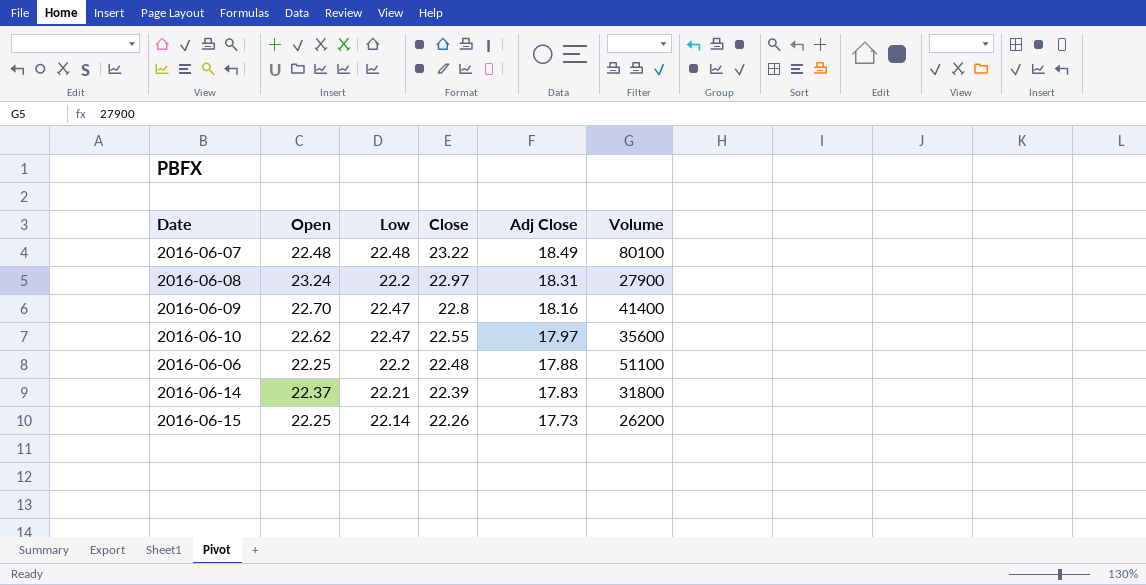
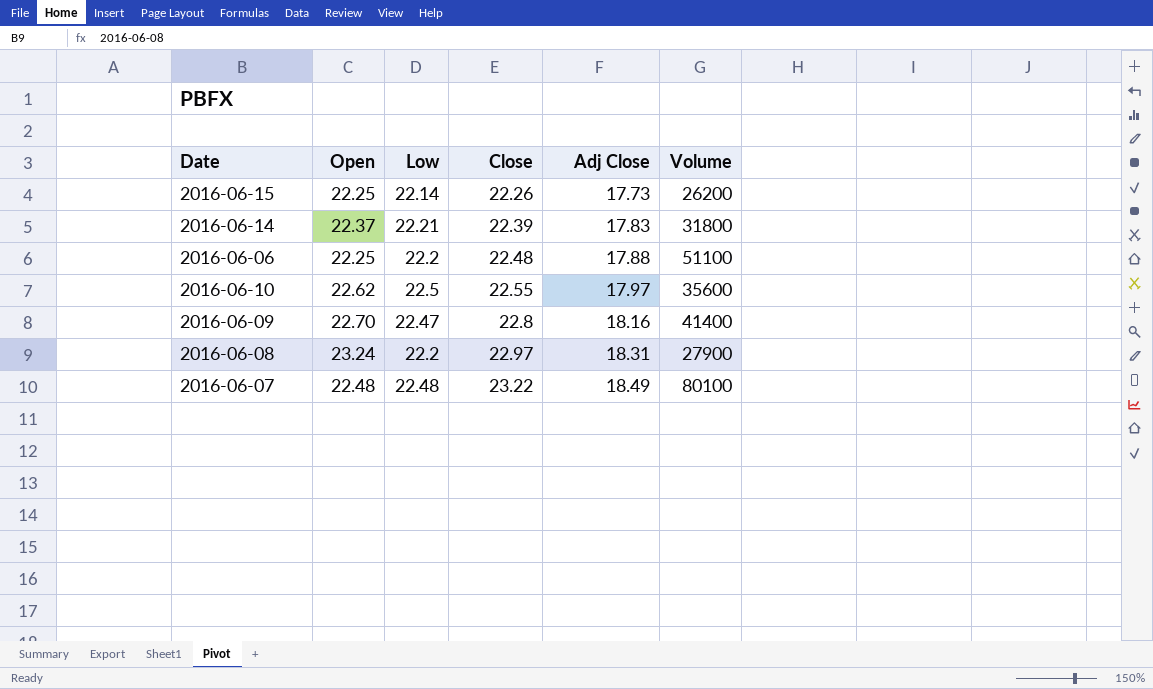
row order: Close descending -> Close ascending
2016-06-10 | Low: 22.47 -> 22.5

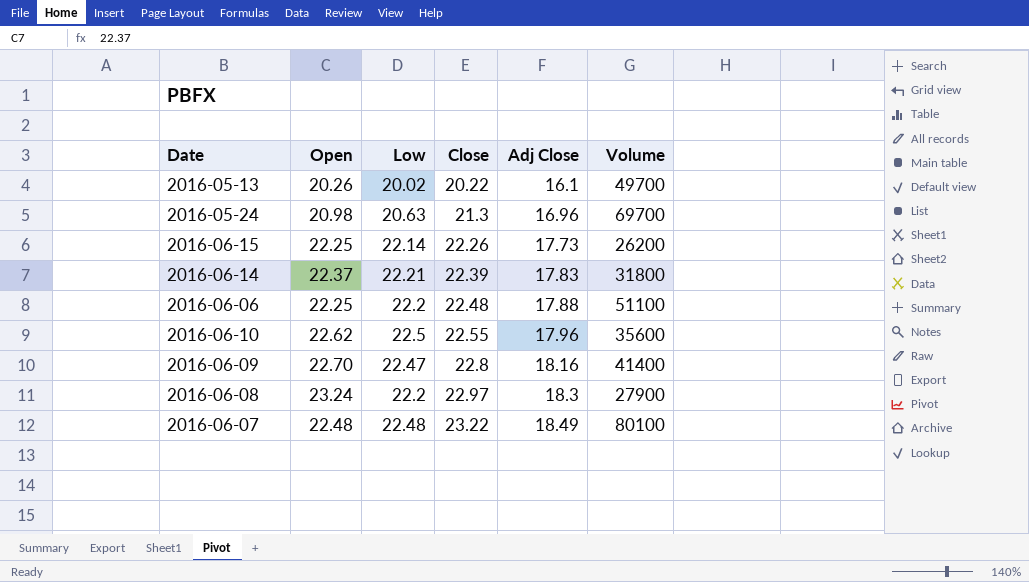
row 2016-05-13: none -> 20.26 | 20.02 | 20.22 | 16.1 | 49700
row 2016-05-24: none -> 20.98 | 20.63 | 21.3 | 16.96 | 69700
2016-06-10 | Adj Close: 17.97 -> 17.96
2016-06-08 | Adj Close: 18.31 -> 18.3

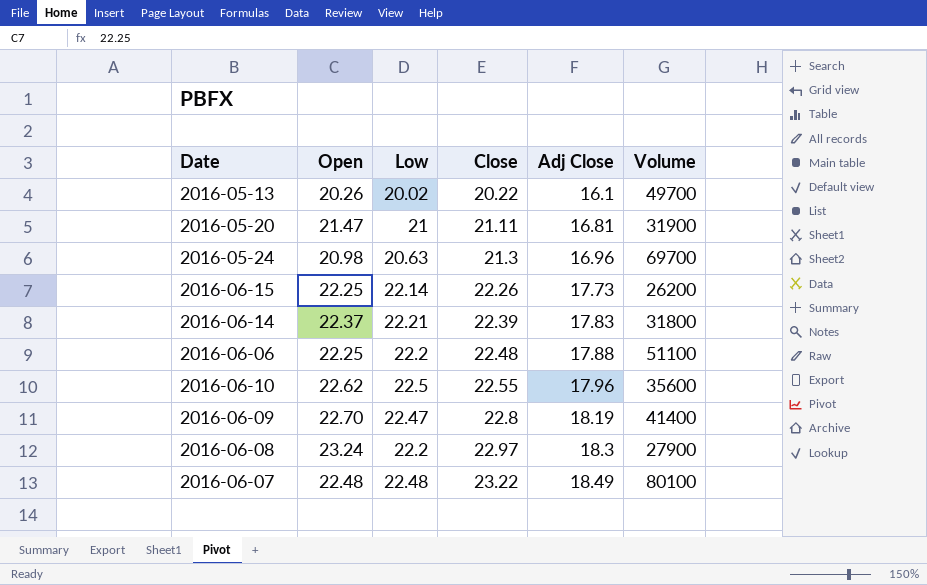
row 2016-05-20: none -> 21.47 | 21 | 21.11 | 16.81 | 31900
2016-06-09 | Adj Close: 18.16 -> 18.19

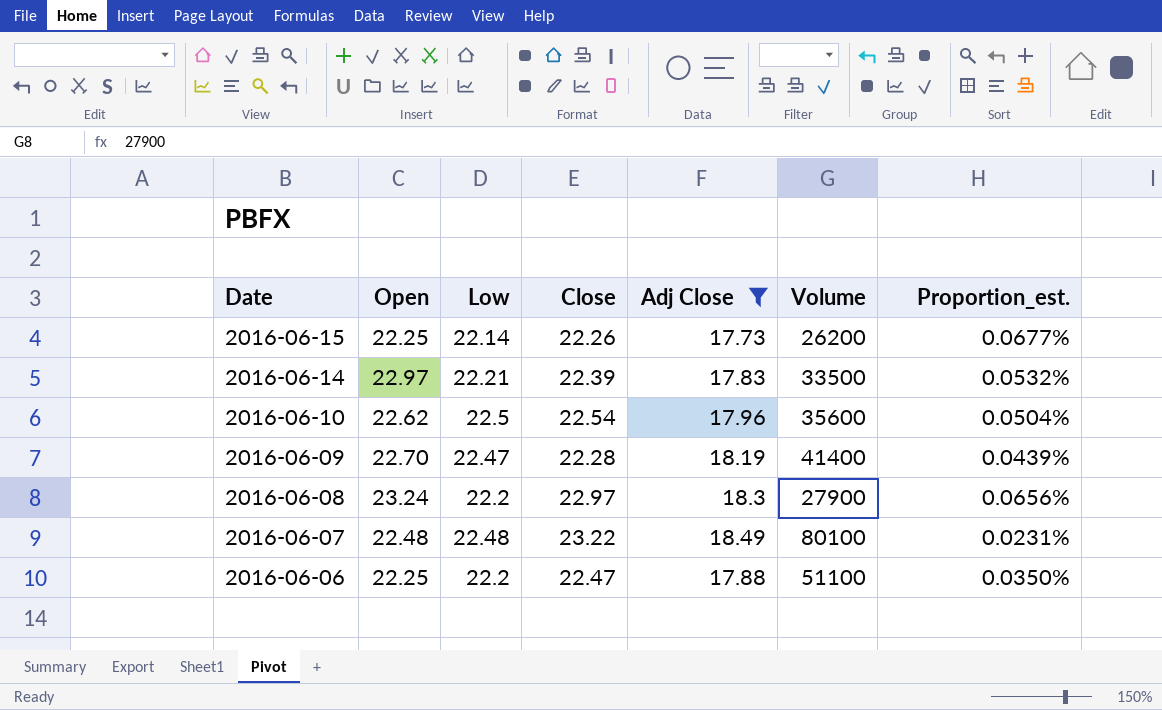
filter: none -> Adj Close >= 17.73
row order: Close ascending -> Date descending
column Proportion_est. | formula: none -> [Adj Close] / [Volume]
2016-06-14 | Open: 22.37 -> 22.97
2016-06-14 | Volume: 31800 -> 33500
2016-06-10 | Close: 22.55 -> 22.54
2016-06-09 | Close: 22.8 -> 22.28
2016-06-06 | Close: 22.48 -> 22.47

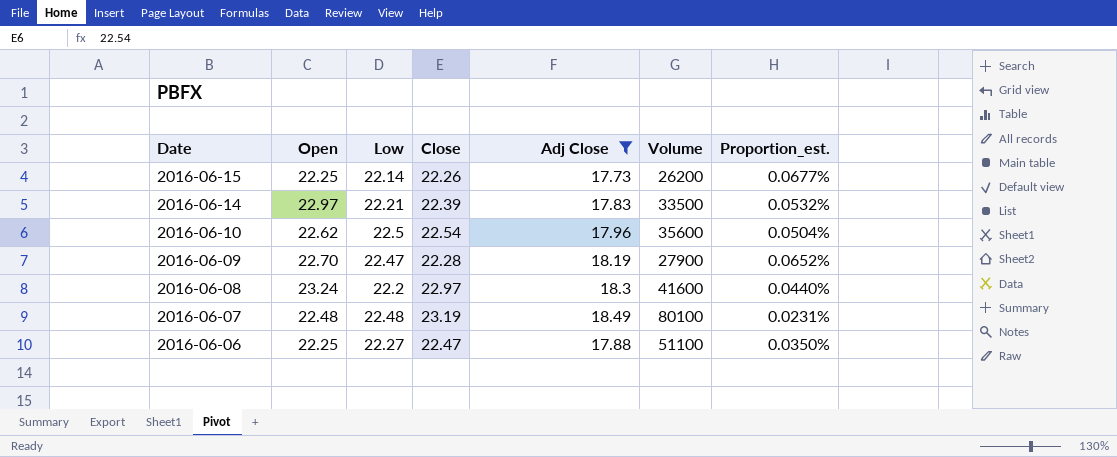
2016-06-09 | Volume: 41400 -> 27900
2016-06-09 | Proportion_est.: 0.0439% -> 0.0652%
2016-06-08 | Volume: 27900 -> 41600
2016-06-08 | Proportion_est.: 0.0656% -> 0.0440%
2016-06-07 | Close: 23.22 -> 23.19
2016-06-06 | Low: 22.2 -> 22.27

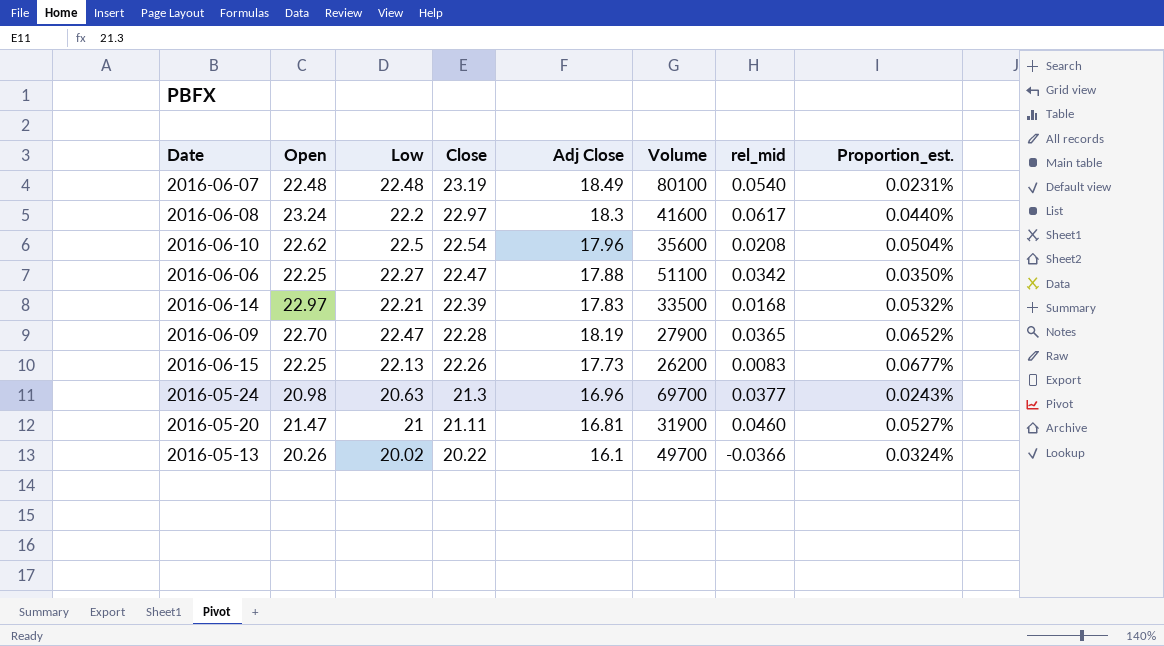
filter: Adj Close >= 17.73 -> none
row order: Date descending -> Close descending
column rel_mid | position: none -> 7
2016-06-15 | Low: 22.14 -> 22.13

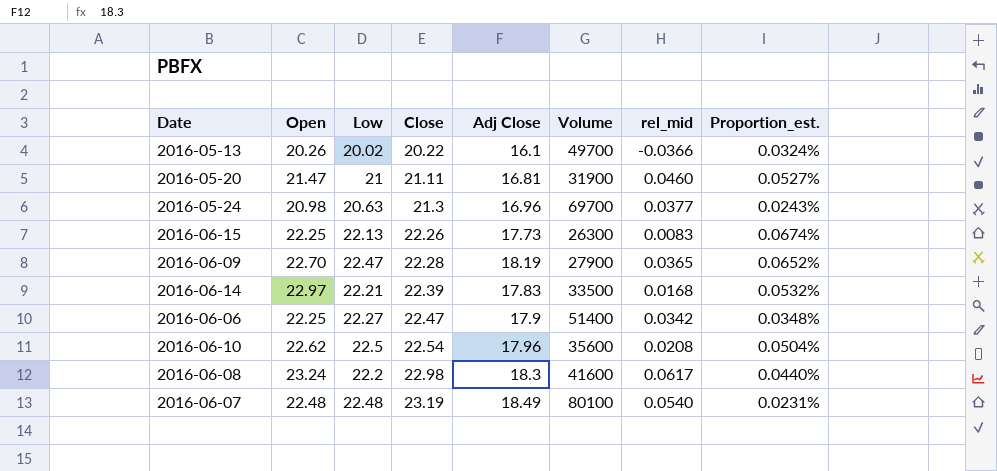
row order: Close descending -> Close ascending
2016-06-15 | Volume: 26200 -> 26300
2016-06-15 | Proportion_est.: 0.0677% -> 0.0674%
2016-06-06 | Adj Close: 17.88 -> 17.9
2016-06-06 | Volume: 51100 -> 51400
2016-06-06 | Proportion_est.: 0.0350% -> 0.0348%
2016-06-08 | Close: 22.97 -> 22.98

